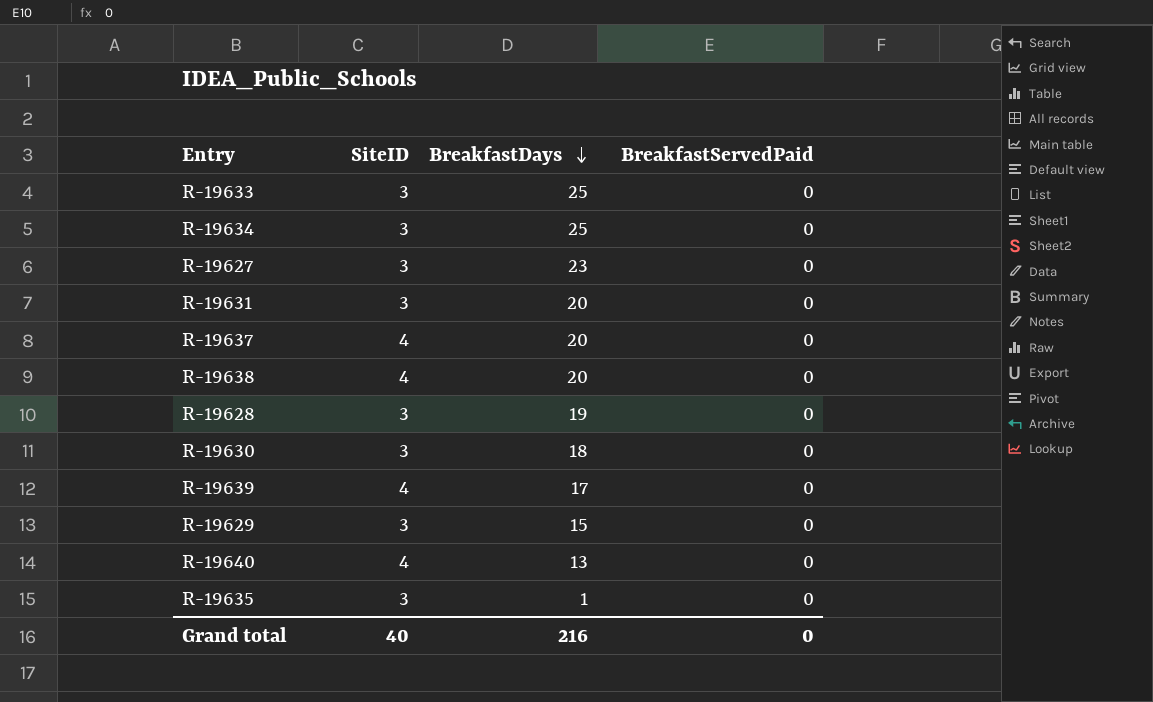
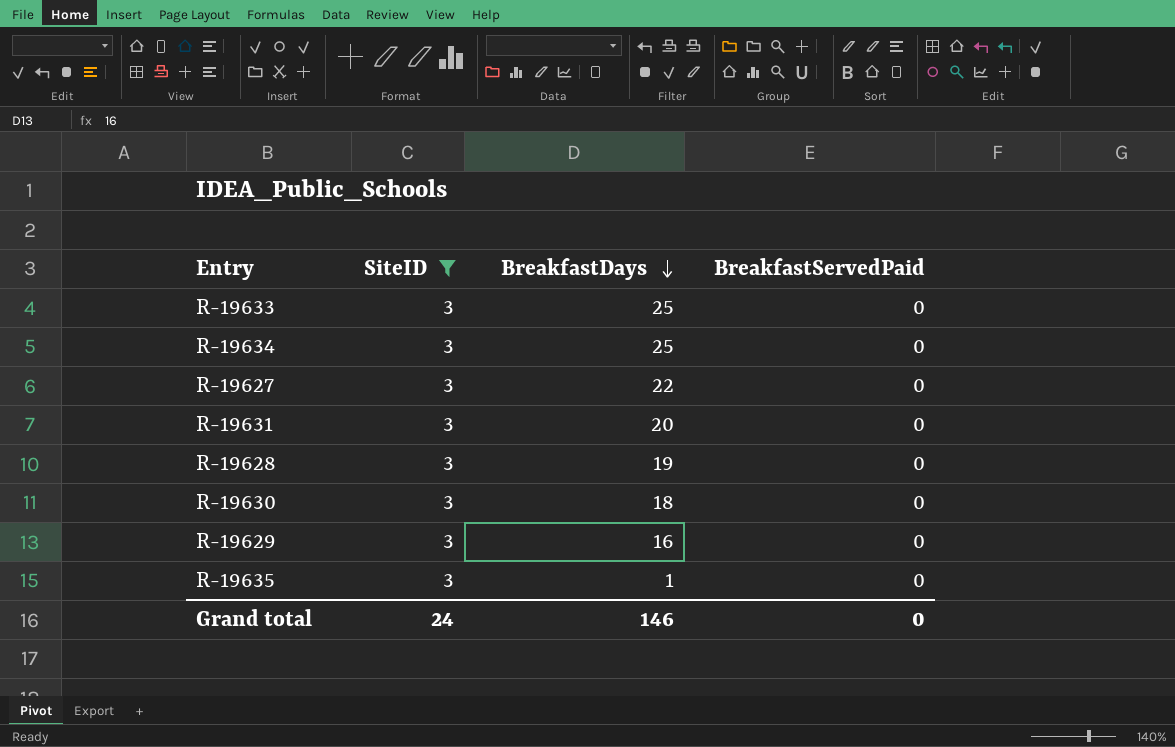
filter: none -> SiteID = 3
R-19627 | BreakfastDays: 23 -> 22
R-19629 | BreakfastDays: 15 -> 16
Grand total | SiteID: 40 -> 24
Grand total | BreakfastDays: 216 -> 146

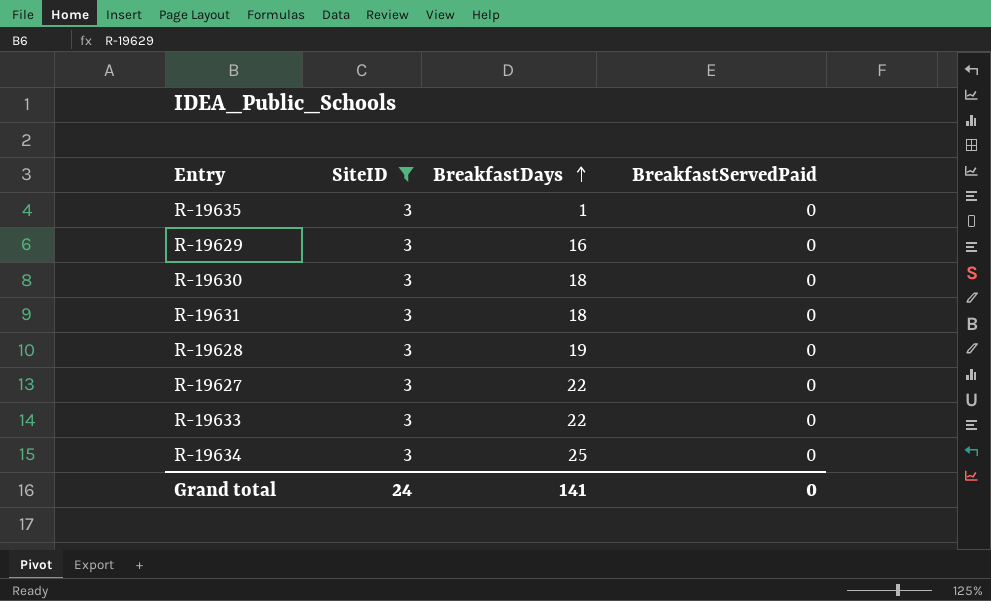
row order: BreakfastDays descending -> BreakfastDays ascending
R-19631 | BreakfastDays: 20 -> 18
R-19633 | BreakfastDays: 25 -> 22
Grand total | BreakfastDays: 146 -> 141

